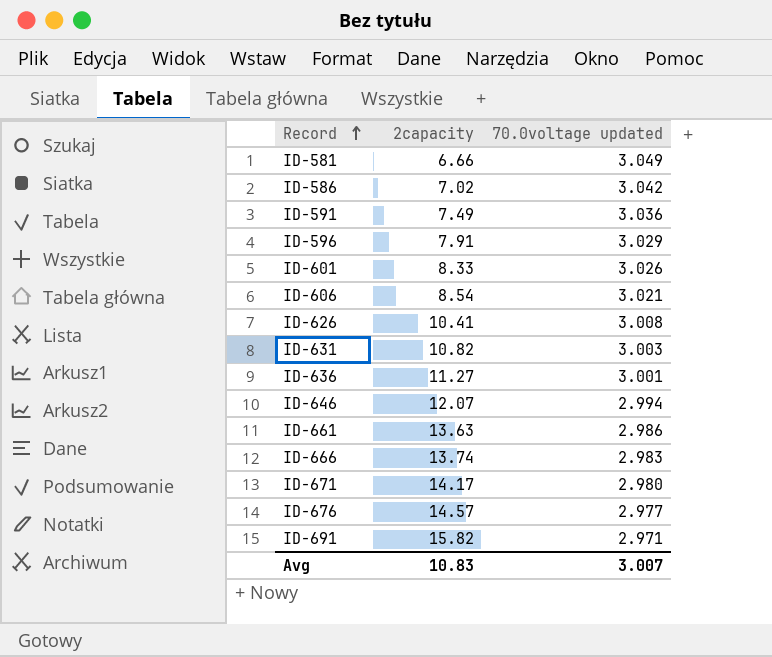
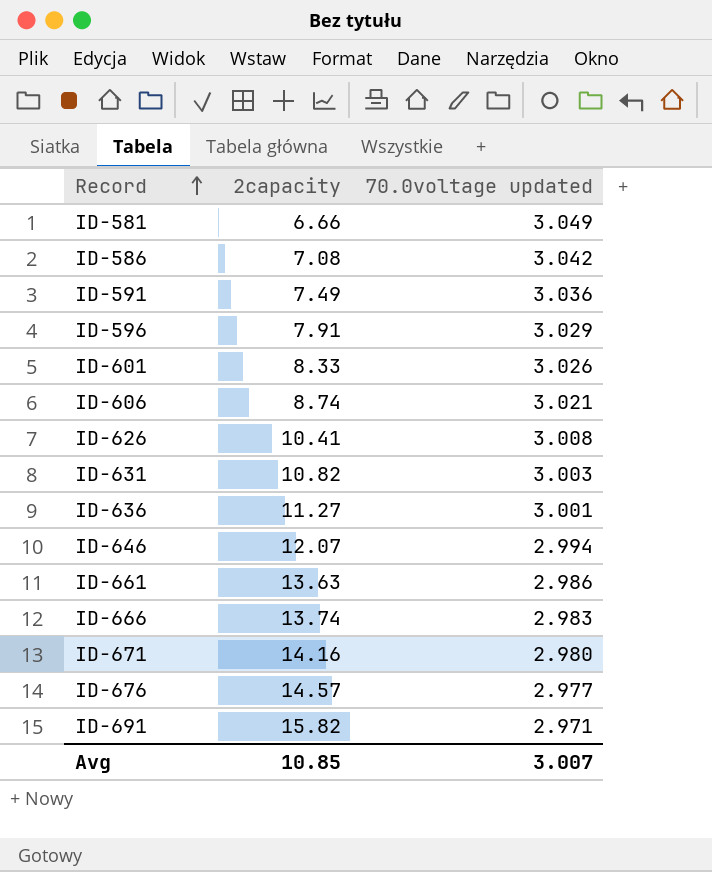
ID-586 | 2capacity: 7.02 -> 7.08
ID-606 | 2capacity: 8.54 -> 8.74
ID-671 | 2capacity: 14.17 -> 14.16
Avg | 2capacity: 10.83 -> 10.85

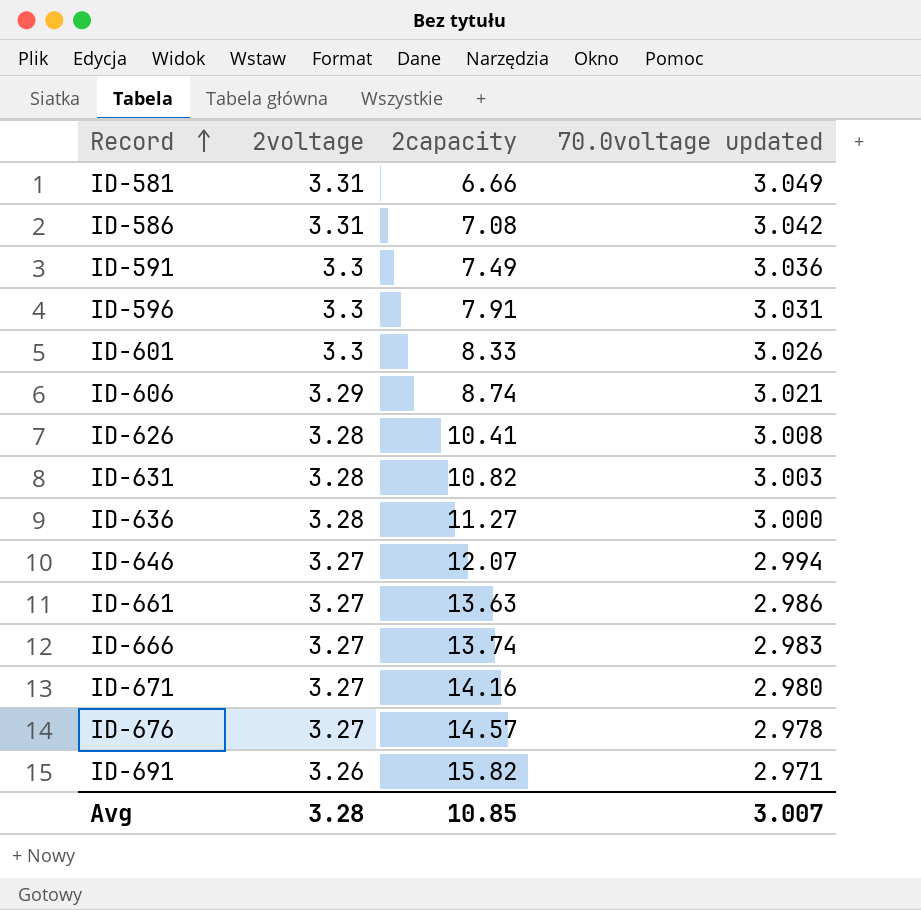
column 2voltage | position: none -> 2
ID-596 | 70.0voltage updated: 3.029 -> 3.031
ID-636 | 70.0voltage updated: 3.001 -> 3.000
ID-676 | 70.0voltage updated: 2.977 -> 2.978

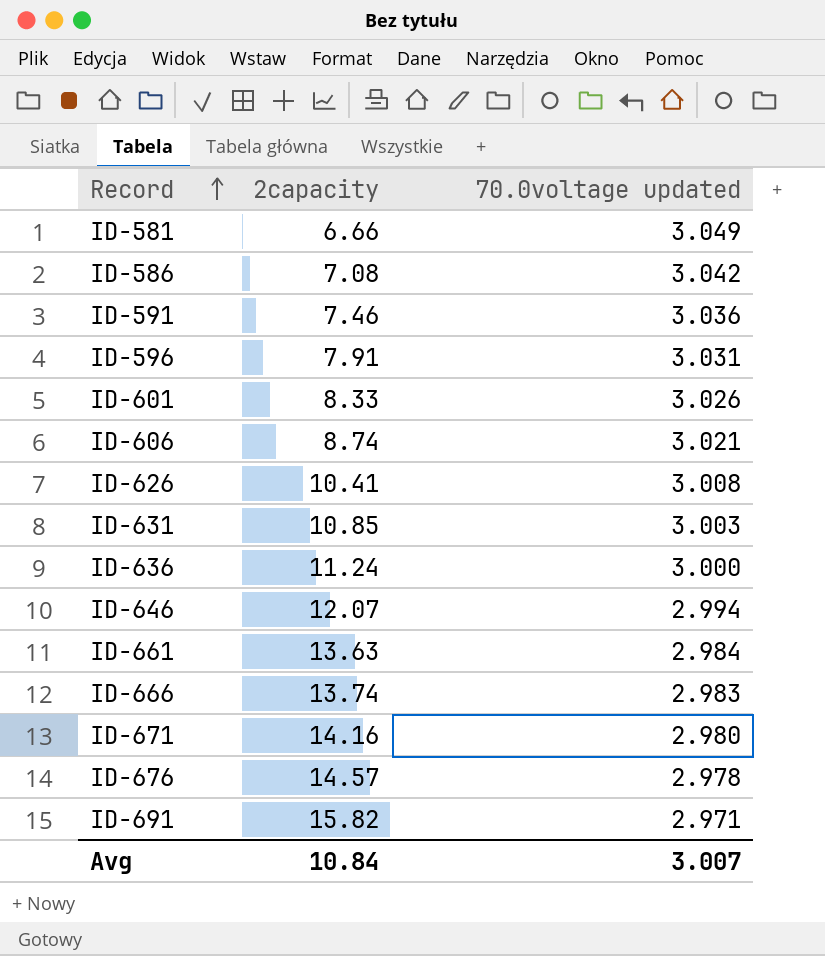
column 2voltage | position: 2 -> none
ID-591 | 2capacity: 7.49 -> 7.46
ID-631 | 2capacity: 10.82 -> 10.85
ID-636 | 2capacity: 11.27 -> 11.24
ID-661 | 70.0voltage updated: 2.986 -> 2.984
Avg | 2capacity: 10.85 -> 10.84

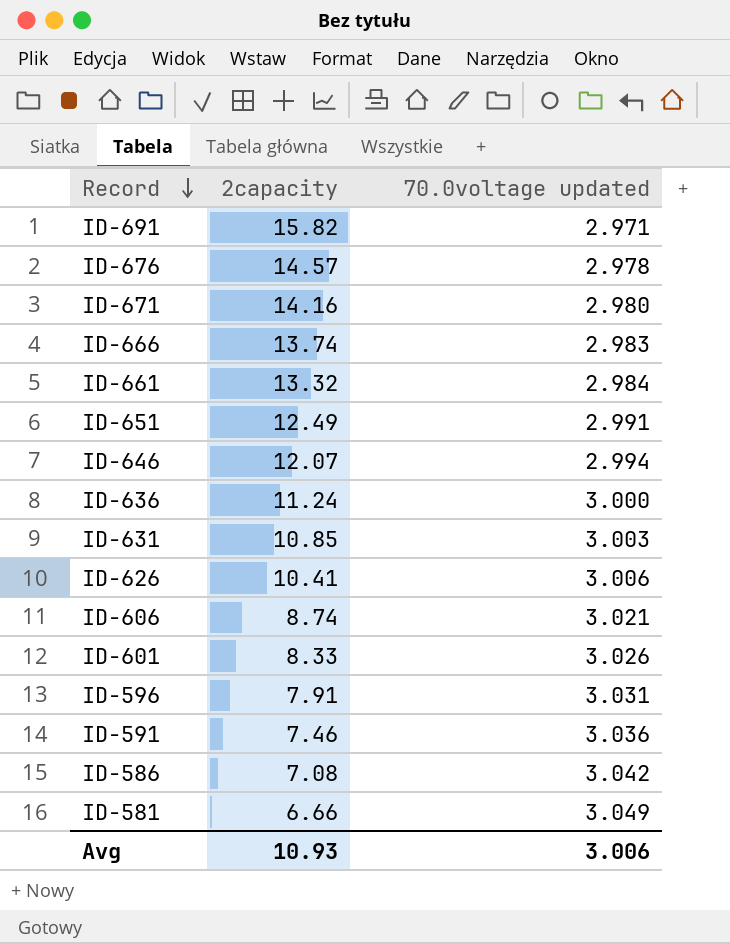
row order: Record ascending -> Record descending
ID-661 | 2capacity: 13.63 -> 13.32
row ID-651: none -> 12.49 | 2.991
ID-626 | 70.0voltage updated: 3.008 -> 3.006
Avg | 2capacity: 10.84 -> 10.93
Avg | 70.0voltage updated: 3.007 -> 3.006

